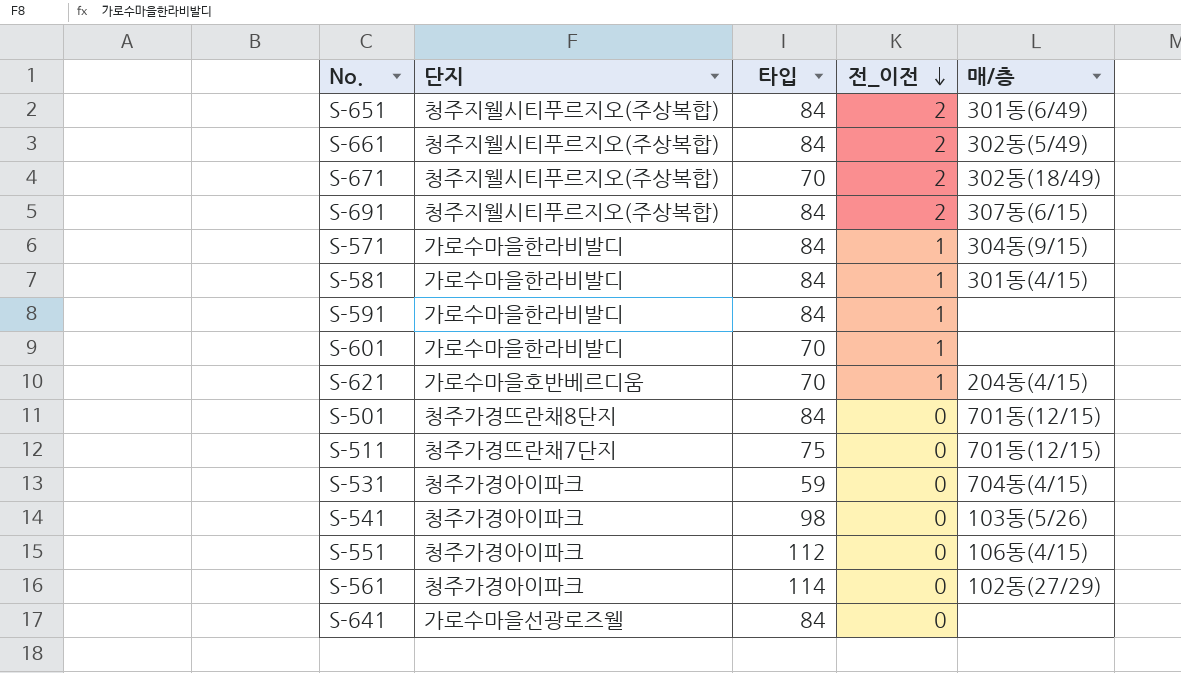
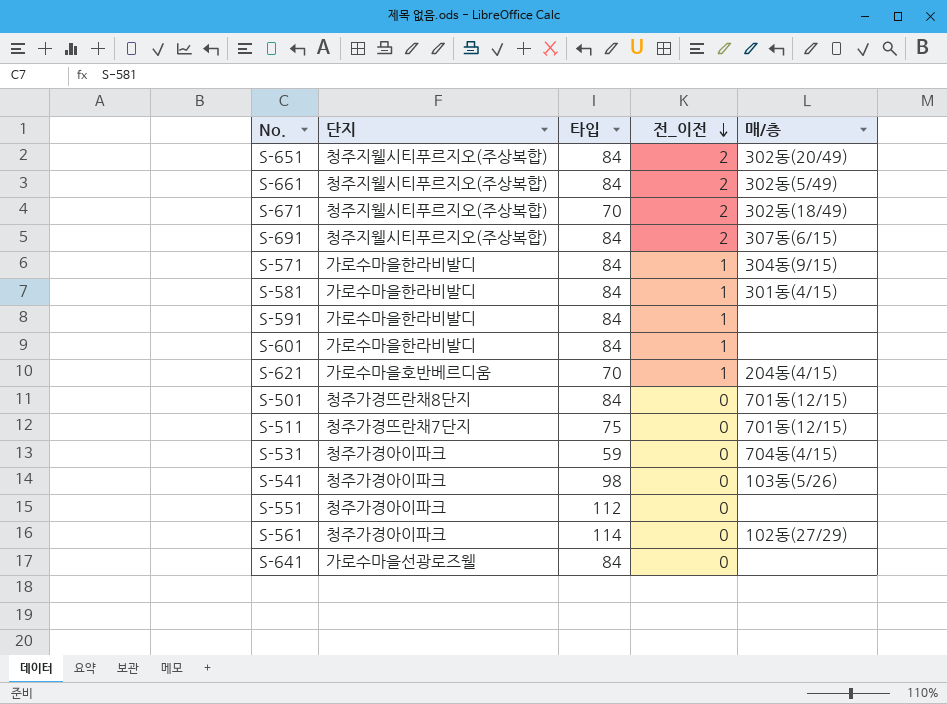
S-651 | 매/층: 301동(6/49) -> 302동(20/49)
S-601 | 타입: 70 -> 84
S-551 | 매/층: 106동(4/15) -> none

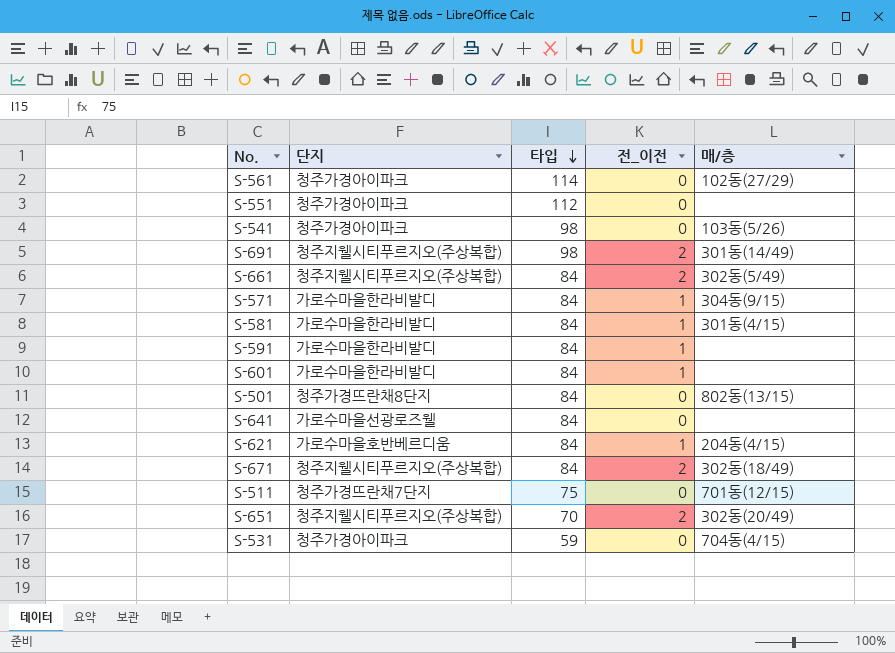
row order: 전_이전 descending -> 타입 descending
S-691 | 타입: 84 -> 98
S-691 | 매/층: 307동(6/15) -> 301동(14/49)
S-501 | 매/층: 701동(12/15) -> 802동(13/15)
S-621 | 타입: 70 -> 84
S-671 | 타입: 70 -> 84
S-651 | 타입: 84 -> 70

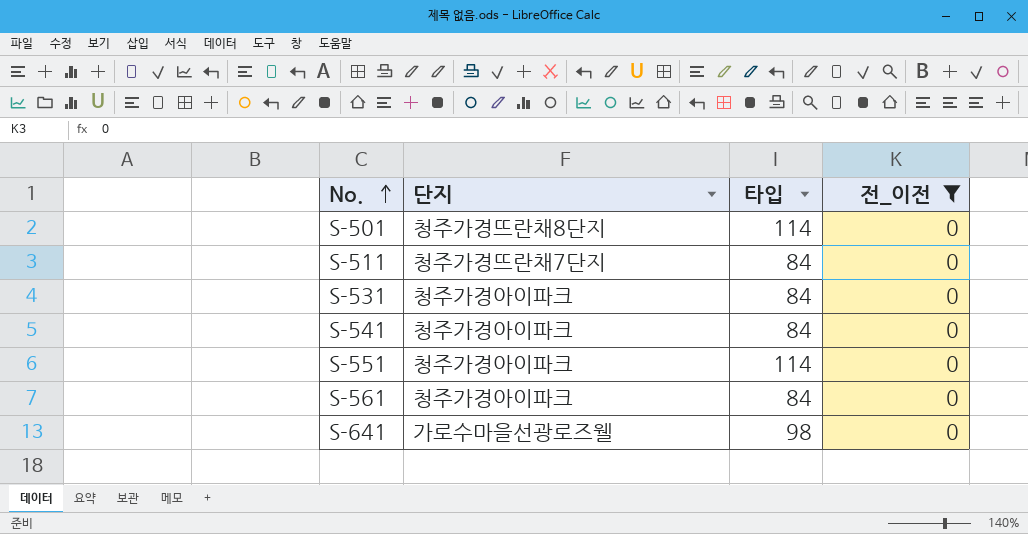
filter: none -> 전_이전 = 0
row order: 타입 descending -> No. ascending
column 매/층 | position: 5 -> none
S-501 | 타입: 84 -> 114
S-511 | 타입: 75 -> 84
S-531 | 타입: 59 -> 84
S-541 | 타입: 98 -> 84
S-551 | 타입: 112 -> 114
S-561 | 타입: 114 -> 84
S-641 | 타입: 84 -> 98

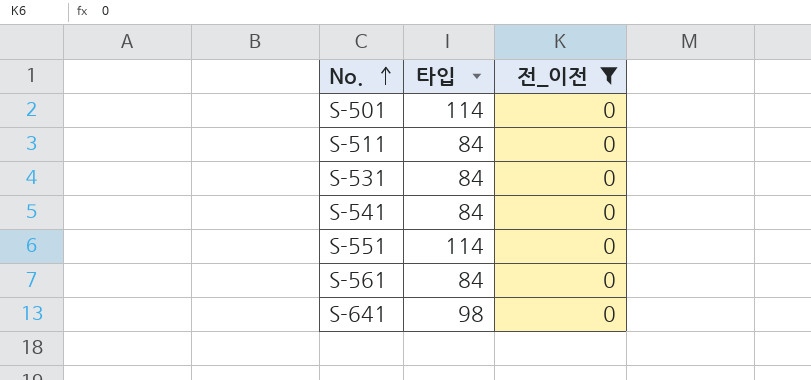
column 단지 | position: 2 -> none

